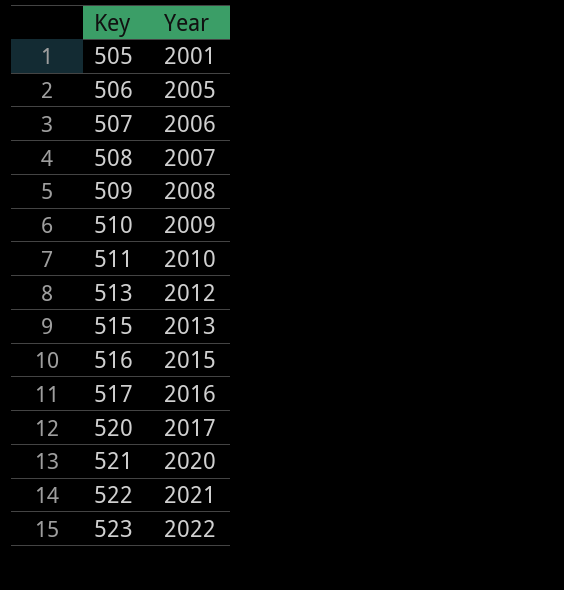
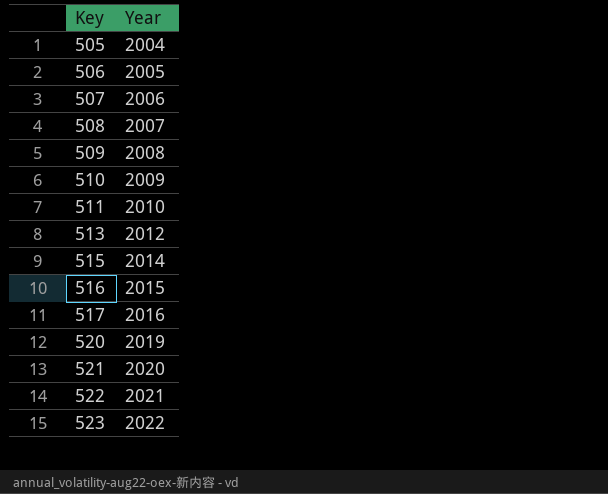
505 | Year: 2001 -> 2004
515 | Year: 2013 -> 2014
520 | Year: 2017 -> 2019

